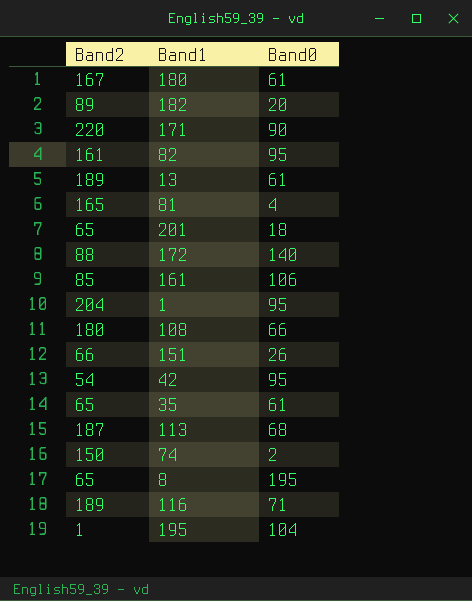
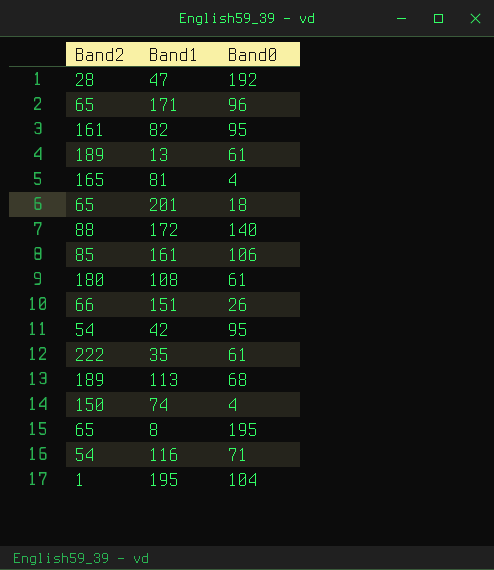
row 180: 167 | 61 -> none
row 182: 89 | 20 -> none
row 1: 204 | 95 -> none
row 47: none -> 28 | 192
171 | Band2: 220 -> 65
171 | Band0: 90 -> 96
108 | Band0: 66 -> 61
35 | Band2: 65 -> 222
113 | Band2: 187 -> 189
74 | Band0: 2 -> 4
116 | Band2: 189 -> 54

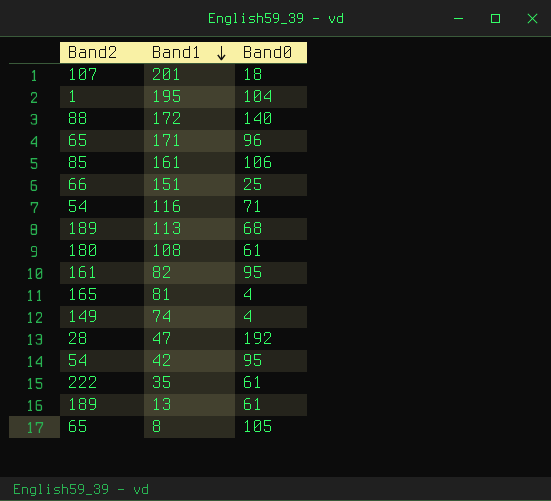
row order: none -> Band1 descending
201 | Band2: 65 -> 107
151 | Band0: 26 -> 25
74 | Band2: 150 -> 149
8 | Band0: 195 -> 105

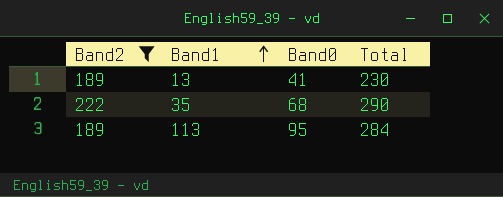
filter: none -> Band2 >= 189
row order: Band1 descending -> Band1 ascending
column Total | formula: none -> [Band2] + [Band0]
13 | Band0: 61 -> 41
35 | Band0: 61 -> 68
113 | Band0: 68 -> 95

